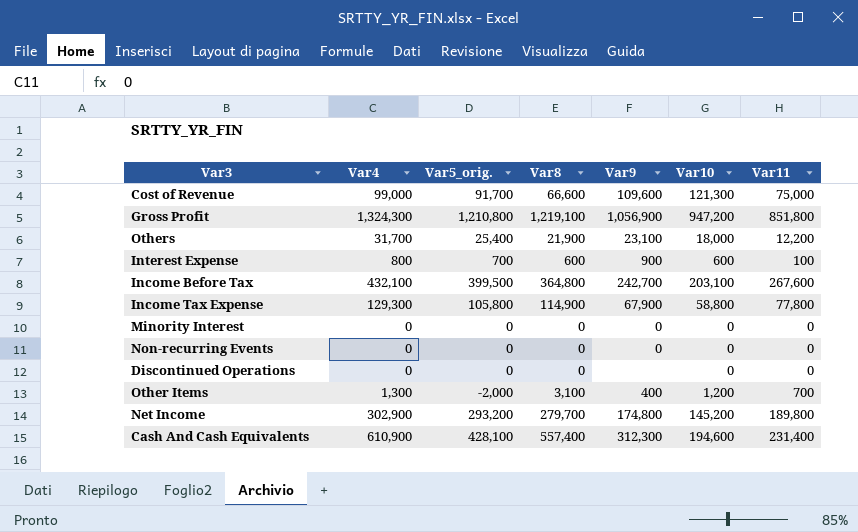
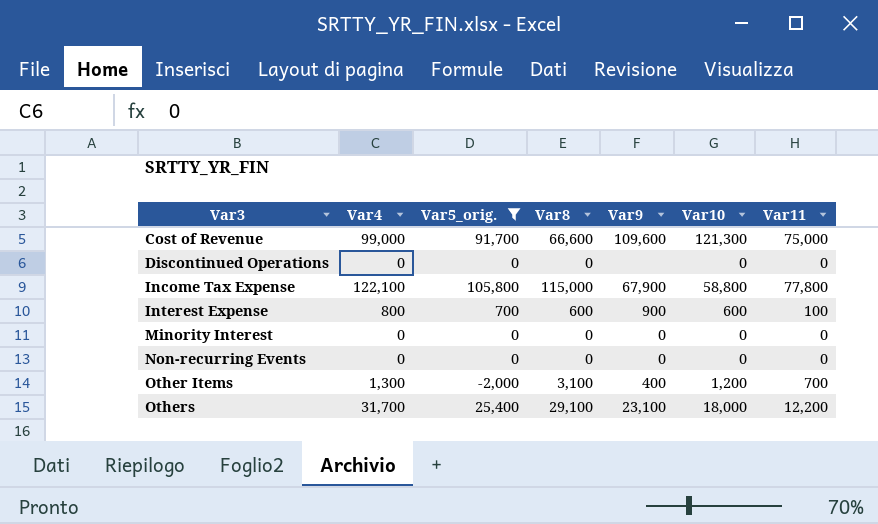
filter: none -> Var5_orig. <= 105,800
row order: none -> Var3 ascending
Income Tax Expense | Var4: 129,300 -> 122,100
Income Tax Expense | Var8: 114,900 -> 115,000
Others | Var8: 21,900 -> 29,100

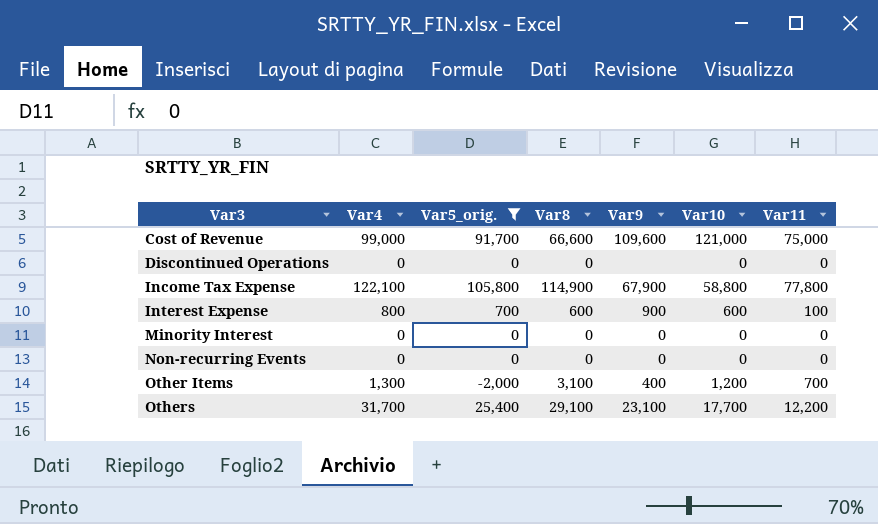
Cost of Revenue | Var10: 121,300 -> 121,000
Income Tax Expense | Var8: 115,000 -> 114,900
Others | Var10: 18,000 -> 17,700

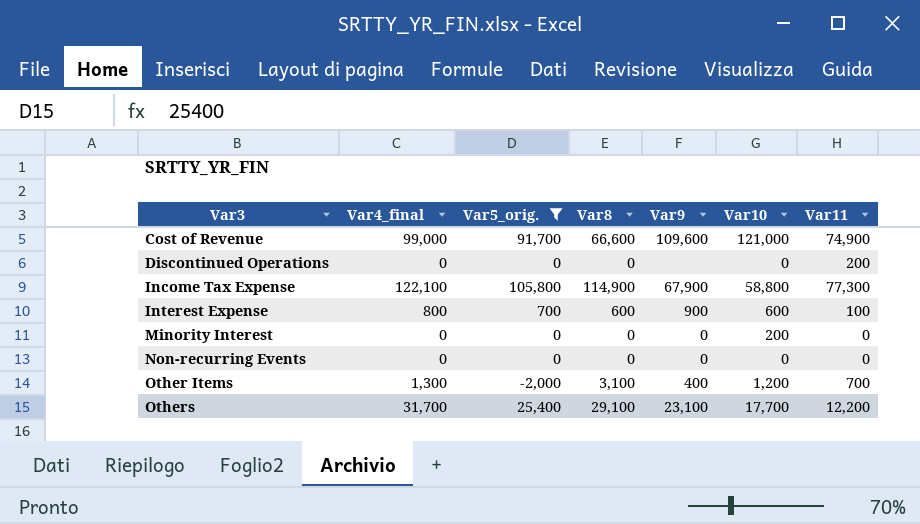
column name: Var4 -> Var4_final
Cost of Revenue | Var11: 75,000 -> 74,900
Discontinued Operations | Var11: 0 -> 200
Income Tax Expense | Var11: 77,800 -> 77,300
Minority Interest | Var10: 0 -> 200

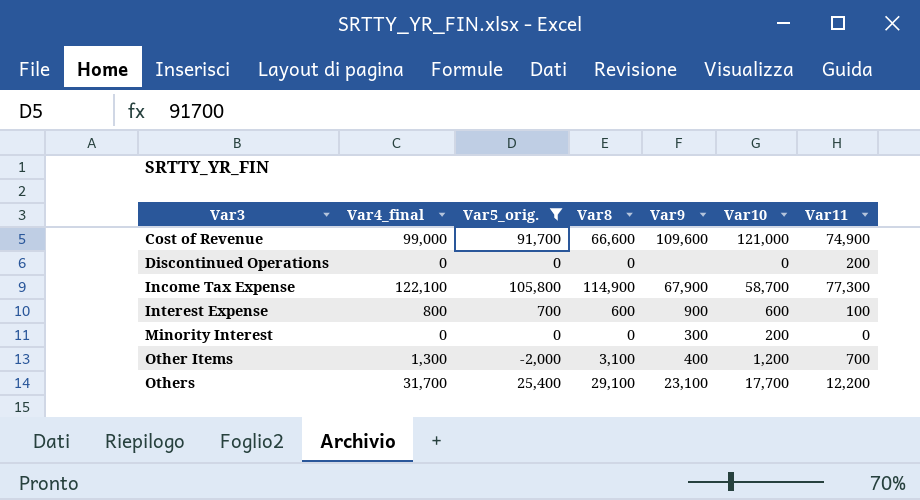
row Non-recurring Events: 0 | 0 | 0 | 0 | 0 | 0 -> none
Income Tax Expense | Var10: 58,800 -> 58,700
Minority Interest | Var9: 0 -> 300

